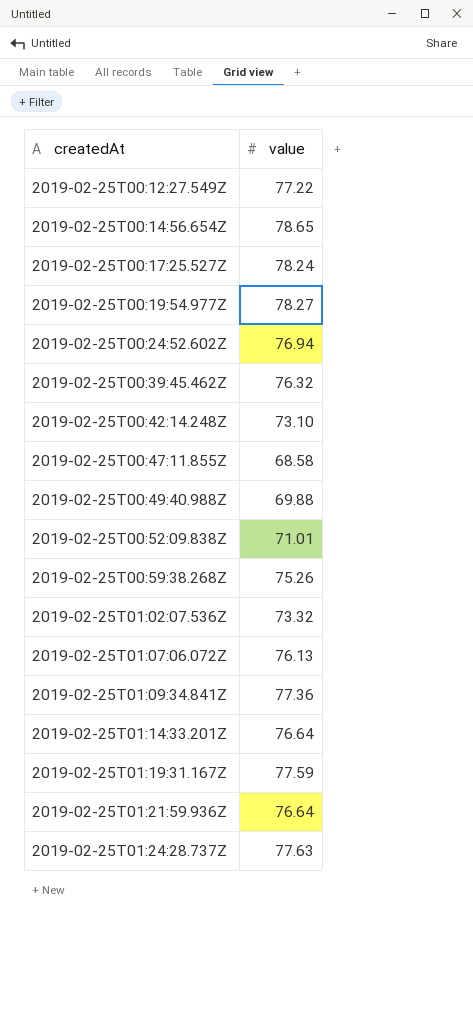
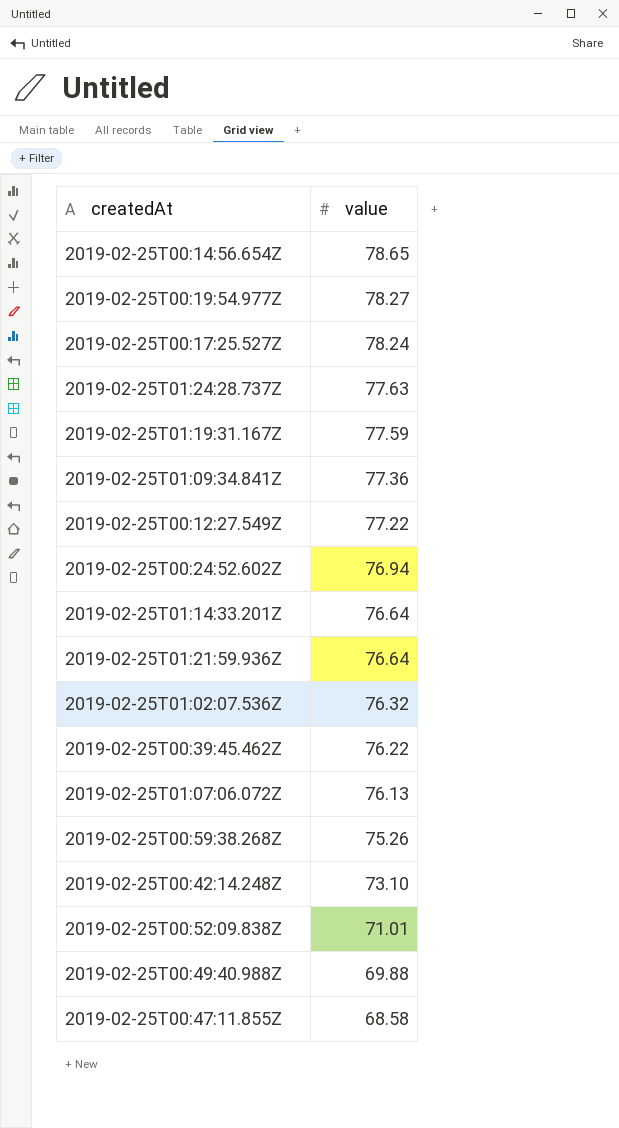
row order: createdAt ascending -> value descending
2019-02-25T01:02:07.536Z | value: 73.32 -> 76.32
2019-02-25T00:39:45.462Z | value: 76.32 -> 76.22

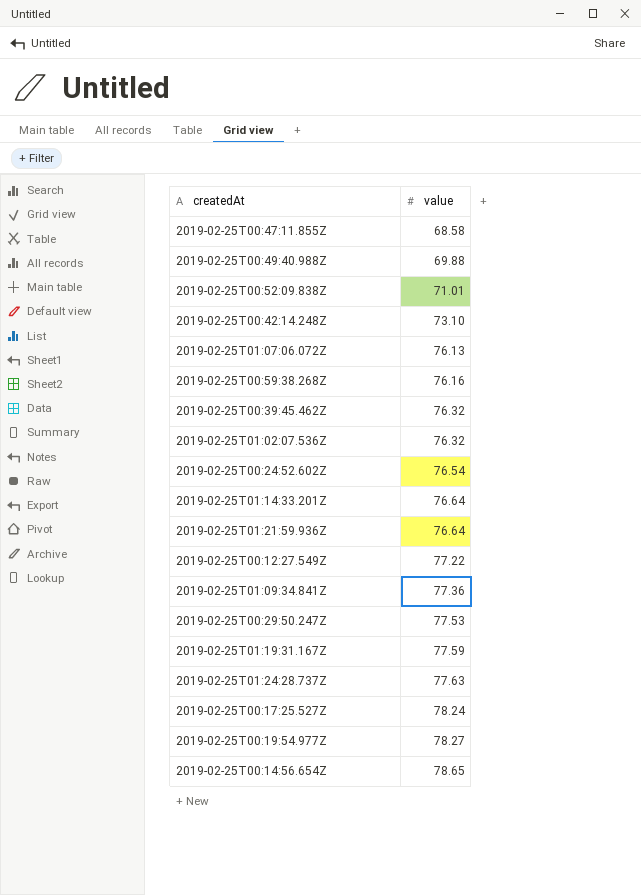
row order: value descending -> value ascending
2019-02-25T00:59:38.268Z | value: 75.26 -> 76.16
2019-02-25T00:39:45.462Z | value: 76.22 -> 76.32
2019-02-25T00:24:52.602Z | value: 76.94 -> 76.54
row 2019-02-25T00:29:50.247Z: none -> 77.53

